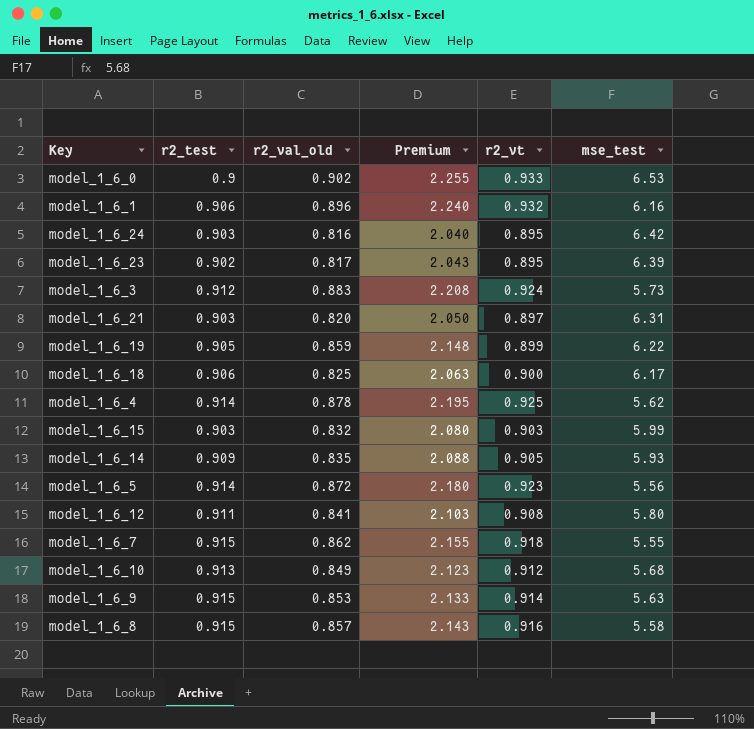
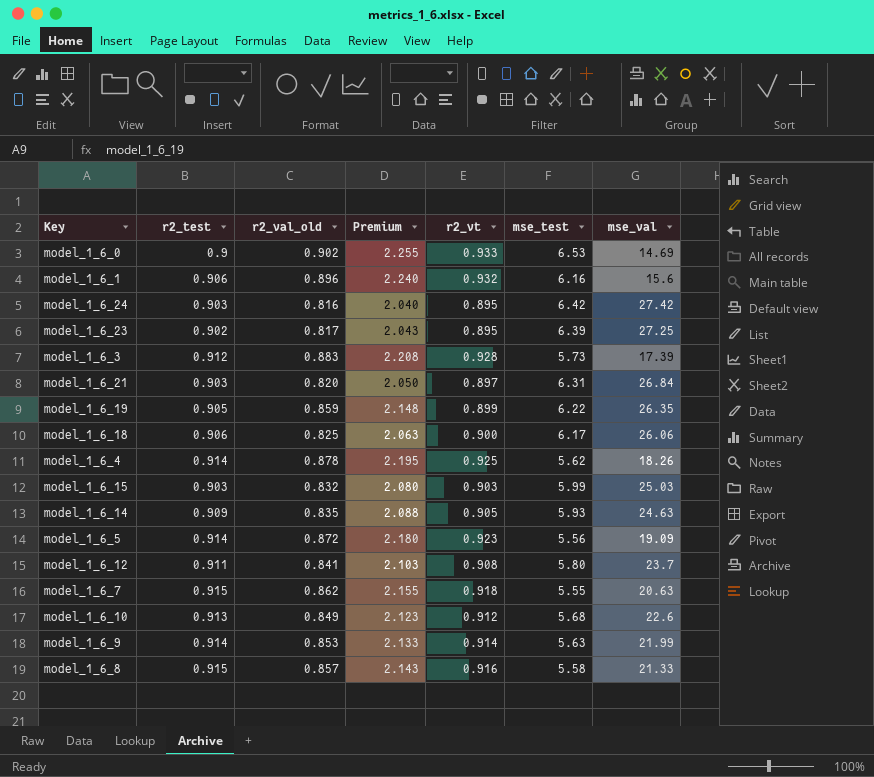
column mse_val | position: none -> 7
model_1_6_3 | r2_vt: 0.924 -> 0.928
model_1_6_9 | r2_test: 0.915 -> 0.914

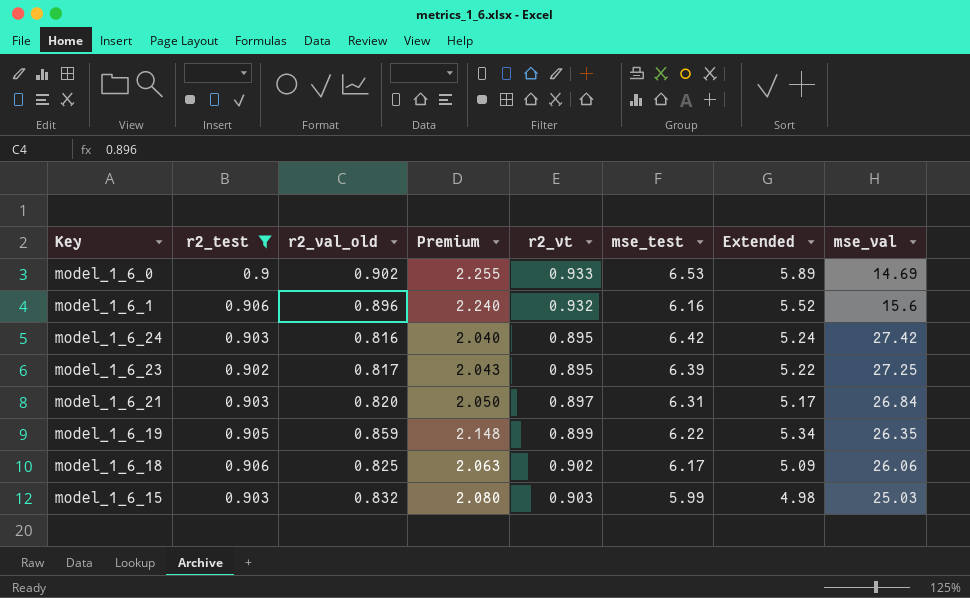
filter: none -> r2_test <= 0.906
column Extended | formula: none -> [r2_val_old] * [mse_test]
model_1_6_18 | r2_vt: 0.900 -> 0.902

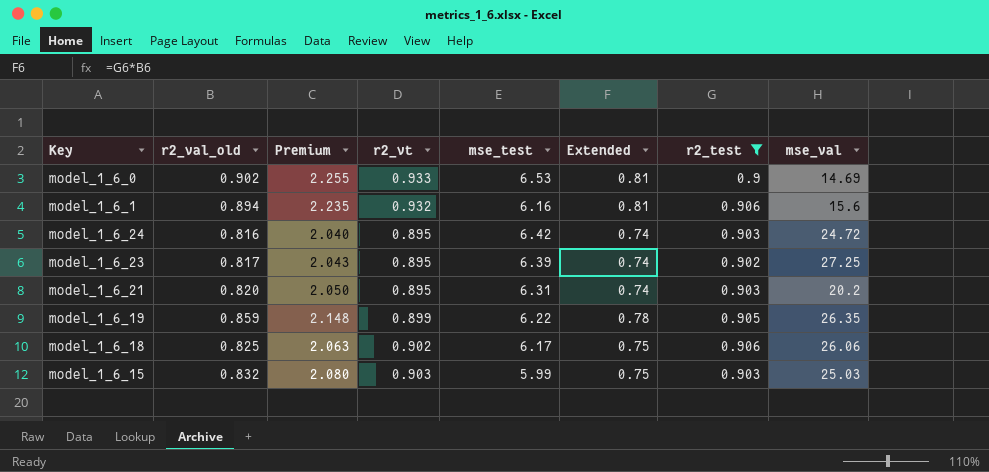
column Extended | formula: [r2_val_old] * [mse_test] -> [r2_val_old] * [r2_test]
column r2_test | position: 2 -> 7
model_1_6_1 | r2_val_old: 0.896 -> 0.894
model_1_6_1 | Premium: 2.240 -> 2.235
model_1_6_24 | mse_val: 27.42 -> 24.72
model_1_6_21 | r2_vt: 0.897 -> 0.895
model_1_6_21 | mse_val: 26.84 -> 20.2

